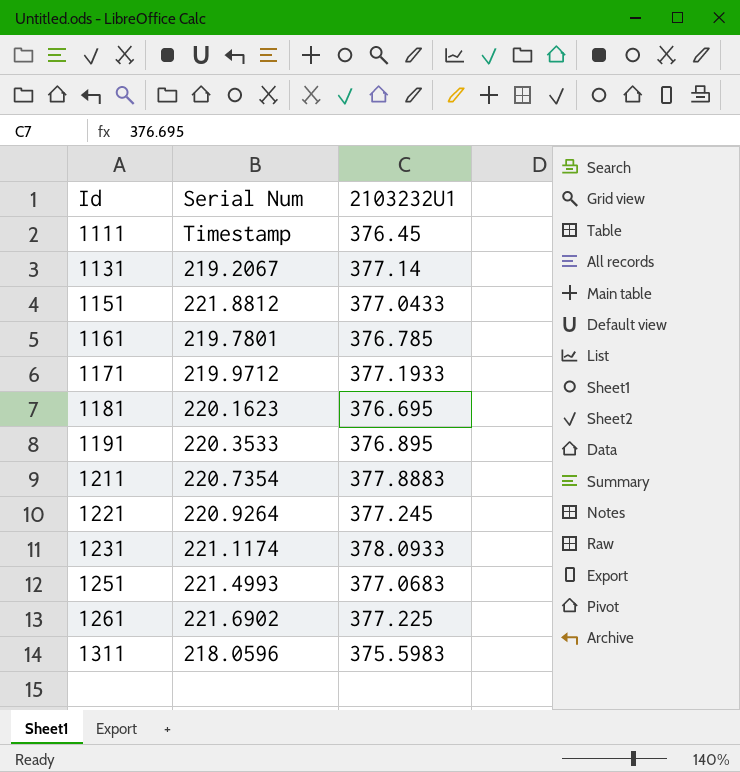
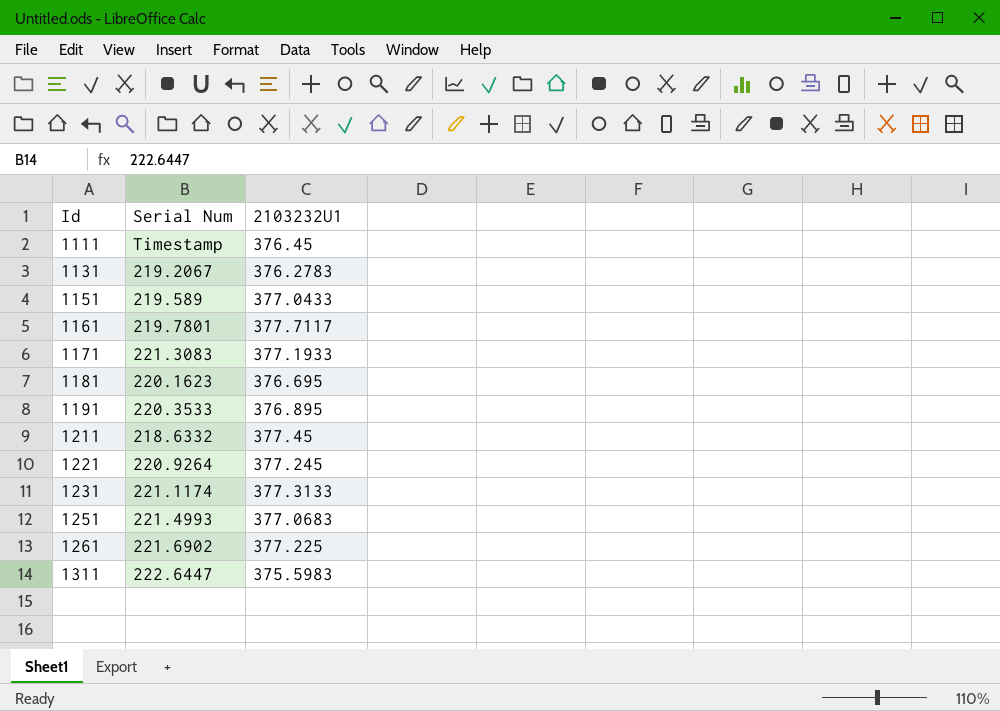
1131 | 2103232U1: 377.14 -> 376.2783
1151 | Serial Num: 221.8812 -> 219.589
1161 | 2103232U1: 376.785 -> 377.7117
1171 | Serial Num: 219.9712 -> 221.3083
1211 | Serial Num: 220.7354 -> 218.6332
1211 | 2103232U1: 377.8883 -> 377.45
1231 | 2103232U1: 378.0933 -> 377.3133
1311 | Serial Num: 218.0596 -> 222.6447

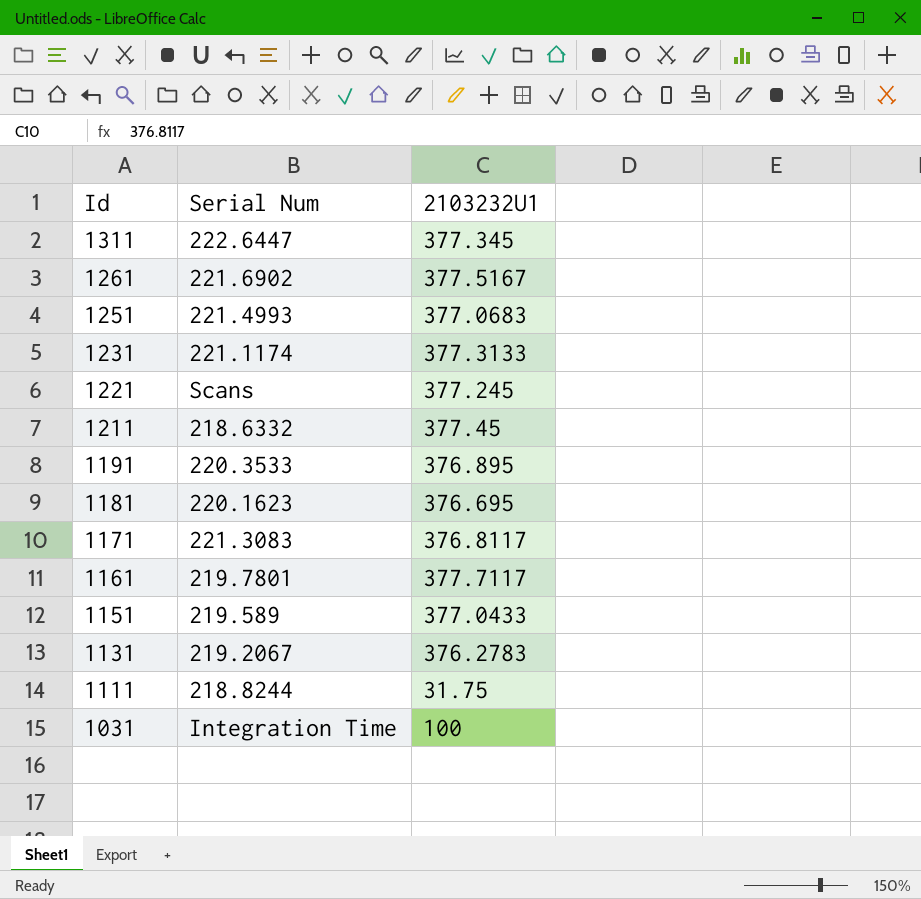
row order: Id ascending -> Id descending
1311 | 2103232U1: 375.5983 -> 377.345
1261 | 2103232U1: 377.225 -> 377.5167
1221 | Serial Num: 220.9264 -> Scans
1171 | 2103232U1: 377.1933 -> 376.8117
1111 | Serial Num: Timestamp -> 218.8244
1111 | 2103232U1: 376.45 -> 31.75
row 1031: none -> Integration Time | 100

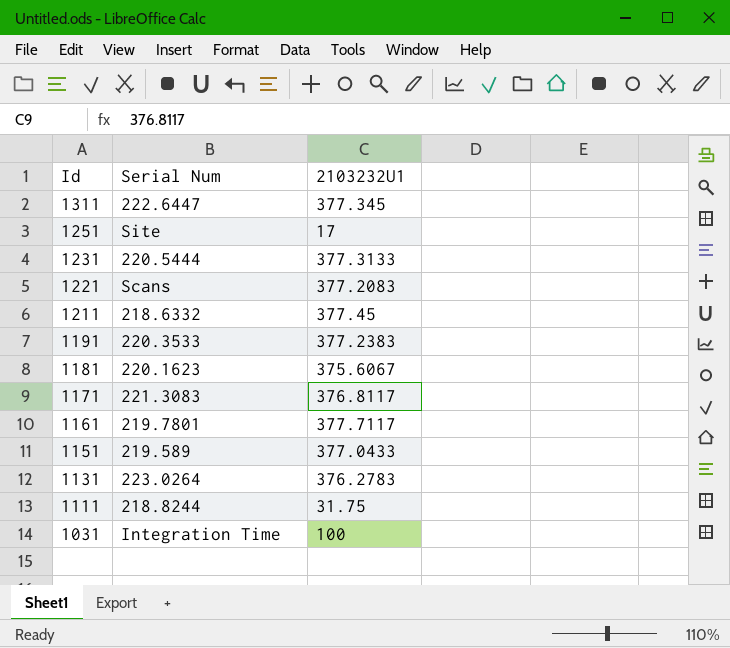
row 1261: 221.6902 | 377.5167 -> none
1251 | Serial Num: 221.4993 -> Site
1251 | 2103232U1: 377.0683 -> 17
1231 | Serial Num: 221.1174 -> 220.5444
1221 | 2103232U1: 377.245 -> 377.2083
1191 | 2103232U1: 376.895 -> 377.2383
1181 | 2103232U1: 376.695 -> 375.6067
1131 | Serial Num: 219.2067 -> 223.0264

